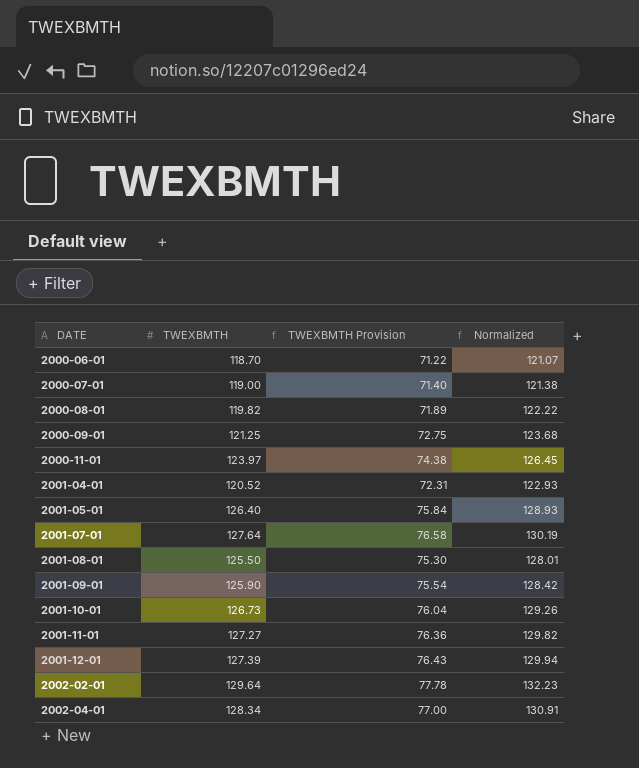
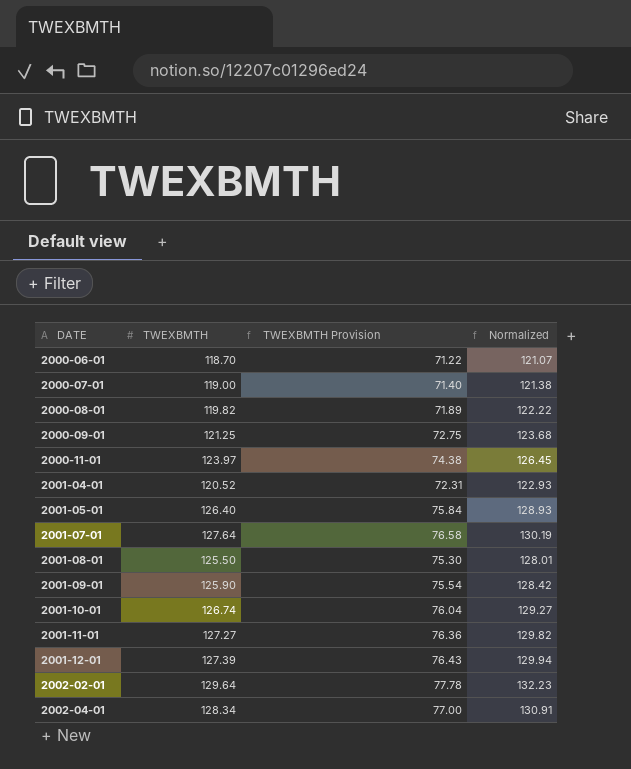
2001-10-01 | TWEXBMTH: 126.73 -> 126.74
2001-10-01 | Normalized: 129.26 -> 129.27

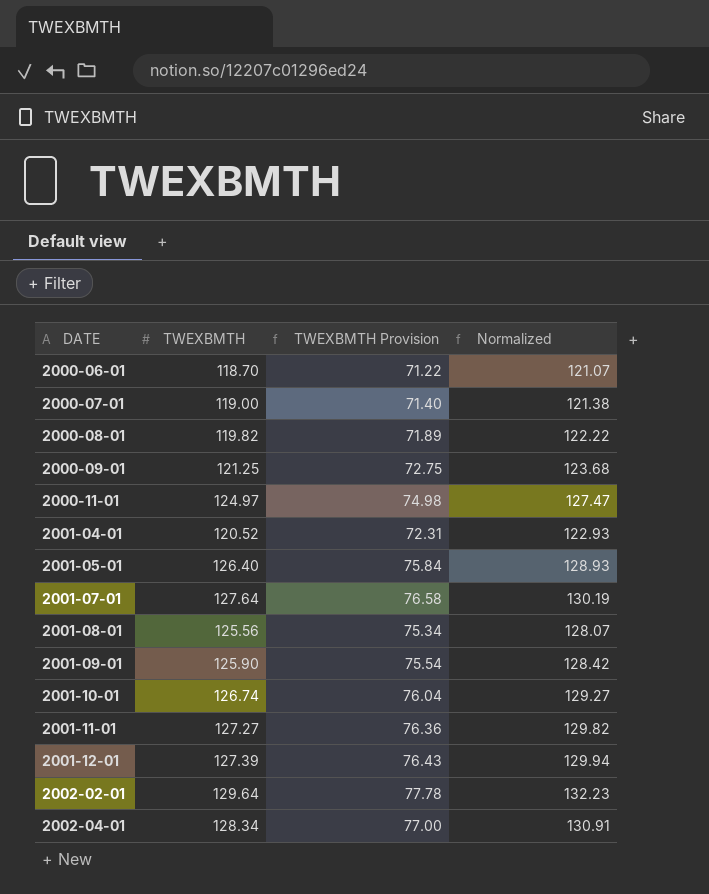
2000-11-01 | TWEXBMTH: 123.97 -> 124.97
2000-11-01 | TWEXBMTH Provision: 74.38 -> 74.98
2000-11-01 | Normalized: 126.45 -> 127.47
2001-08-01 | TWEXBMTH: 125.50 -> 125.56
2001-08-01 | TWEXBMTH Provision: 75.30 -> 75.34
2001-08-01 | Normalized: 128.01 -> 128.07

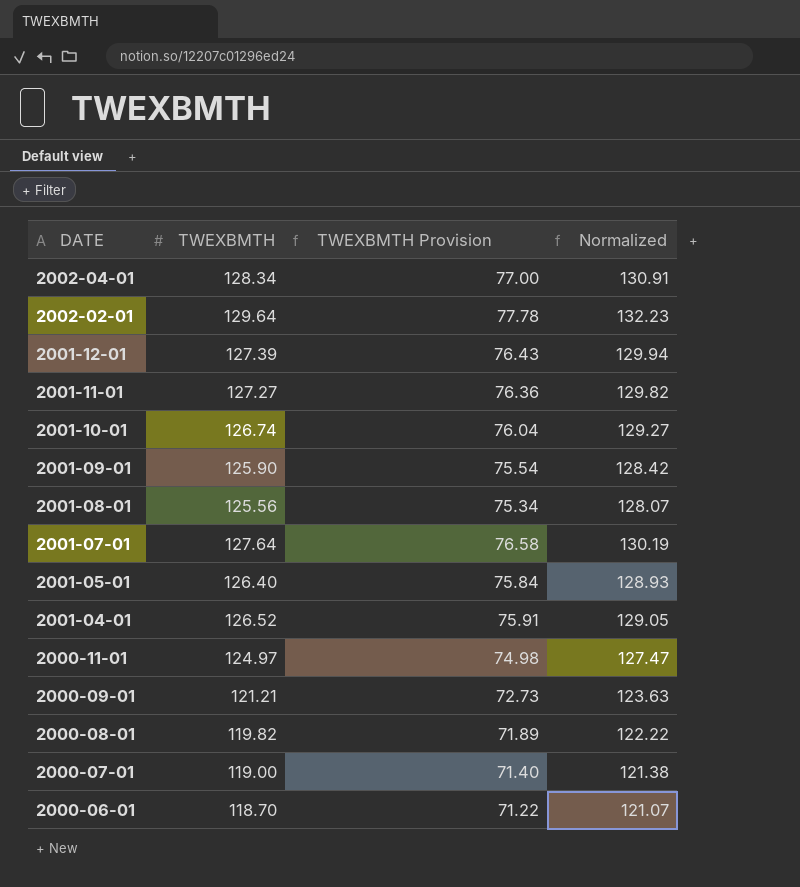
row order: DATE ascending -> DATE descending
2001-04-01 | TWEXBMTH: 120.52 -> 126.52
2001-04-01 | TWEXBMTH Provision: 72.31 -> 75.91
2001-04-01 | Normalized: 122.93 -> 129.05
2000-09-01 | TWEXBMTH: 121.25 -> 121.21
2000-09-01 | TWEXBMTH Provision: 72.75 -> 72.73
2000-09-01 | Normalized: 123.68 -> 123.63

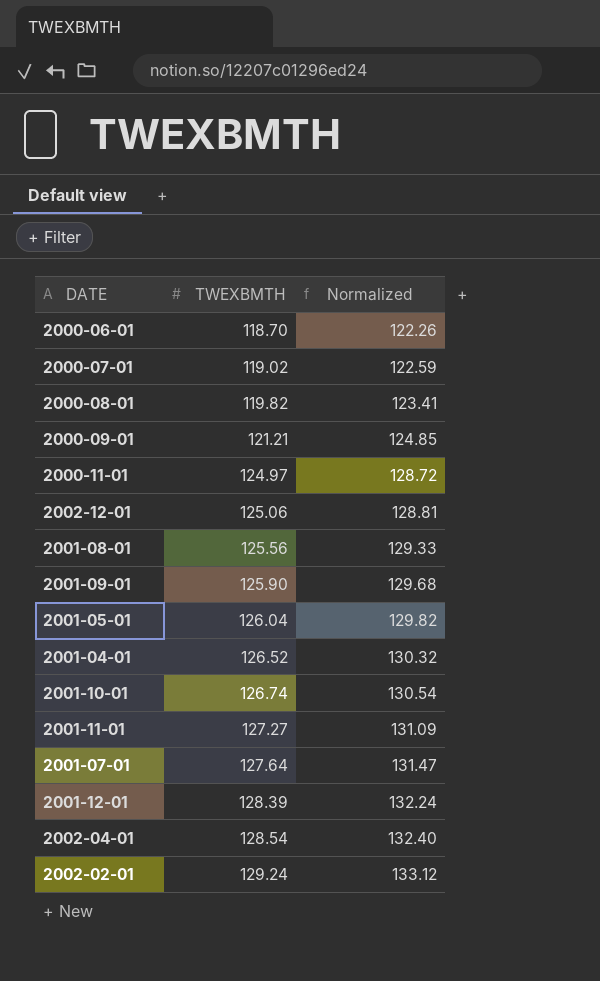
row order: DATE descending -> TWEXBMTH ascending
column TWEXBMTH Provision | formula: [TWEXBMTH] * 0.6 -> none
column Normalized | formula: [TWEXBMTH] * 1.02 -> [TWEXBMTH] * 1.03
2000-07-01 | TWEXBMTH: 119.00 -> 119.02
row 2002-12-01: none -> 125.06 | 128.81
2001-05-01 | TWEXBMTH: 126.40 -> 126.04
2001-12-01 | TWEXBMTH: 127.39 -> 128.39
2002-04-01 | TWEXBMTH: 128.34 -> 128.54
2002-02-01 | TWEXBMTH: 129.64 -> 129.24

